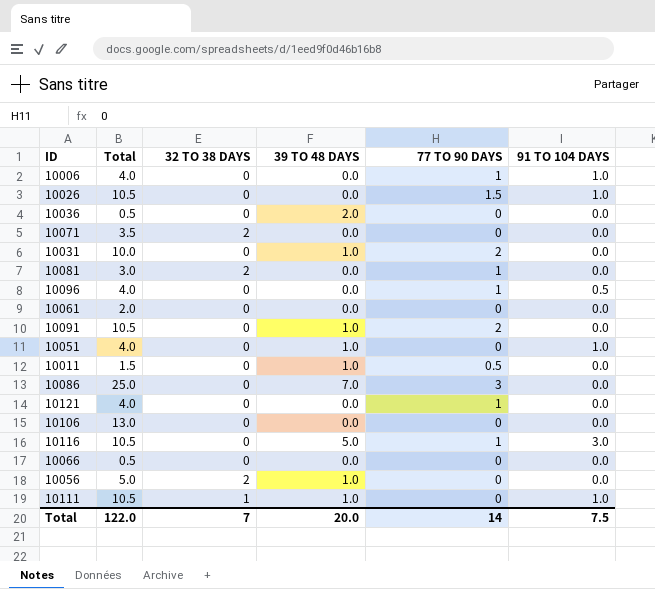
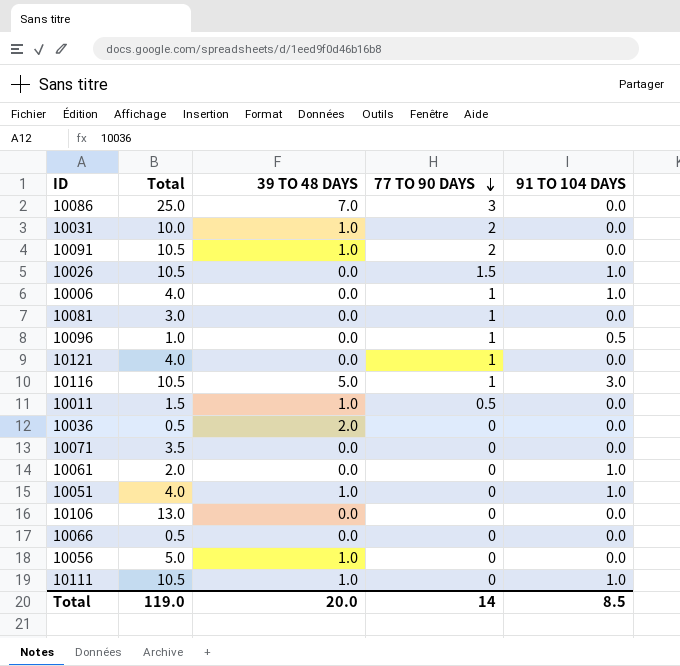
row order: none -> 77 TO 90 DAYS descending
column 32 TO 38 DAYS | position: 3 -> none
10096 | Total: 4.0 -> 1.0
10061 | 91 TO 104 DAYS: 0.0 -> 1.0
Total | Total: 122.0 -> 119.0
Total | 91 TO 104 DAYS: 7.5 -> 8.5

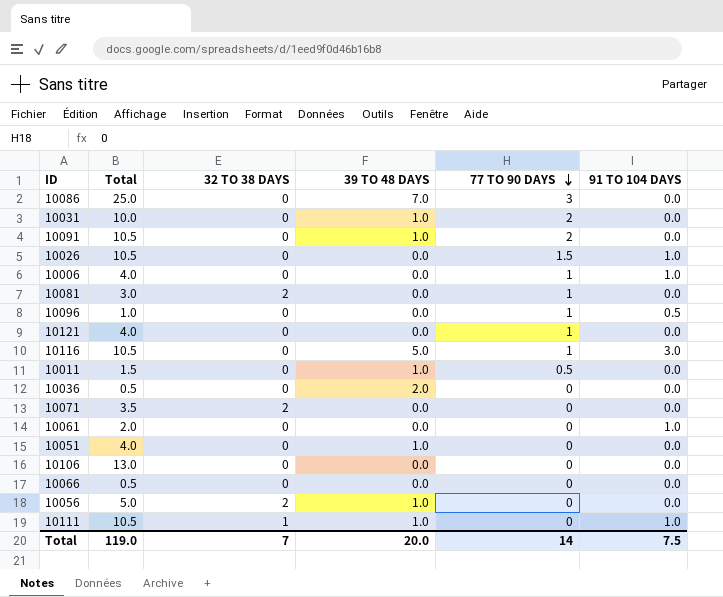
column 32 TO 38 DAYS | position: none -> 3
10051 | 91 TO 104 DAYS: 1.0 -> 0.0
Total | 91 TO 104 DAYS: 8.5 -> 7.5

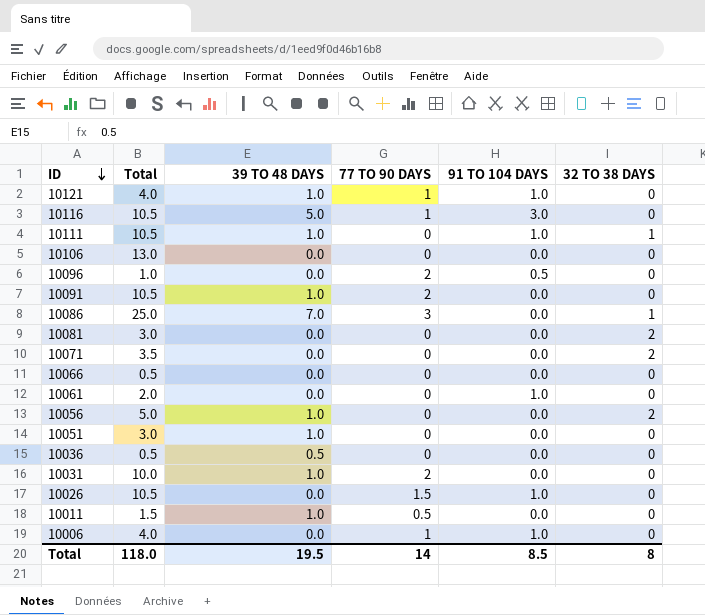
row order: 77 TO 90 DAYS descending -> ID descending
column 32 TO 38 DAYS | position: 3 -> 6
10121 | 39 TO 48 DAYS: 0.0 -> 1.0
10121 | 91 TO 104 DAYS: 0.0 -> 1.0
10096 | 77 TO 90 DAYS: 1 -> 2
10086 | 32 TO 38 DAYS: 0 -> 1
10081 | 77 TO 90 DAYS: 1 -> 0
10051 | Total: 4.0 -> 3.0
10036 | 39 TO 48 DAYS: 2.0 -> 0.5
Total | Total: 119.0 -> 118.0
Total | 39 TO 48 DAYS: 20.0 -> 19.5
Total | 91 TO 104 DAYS: 7.5 -> 8.5
Total | 32 TO 38 DAYS: 7 -> 8

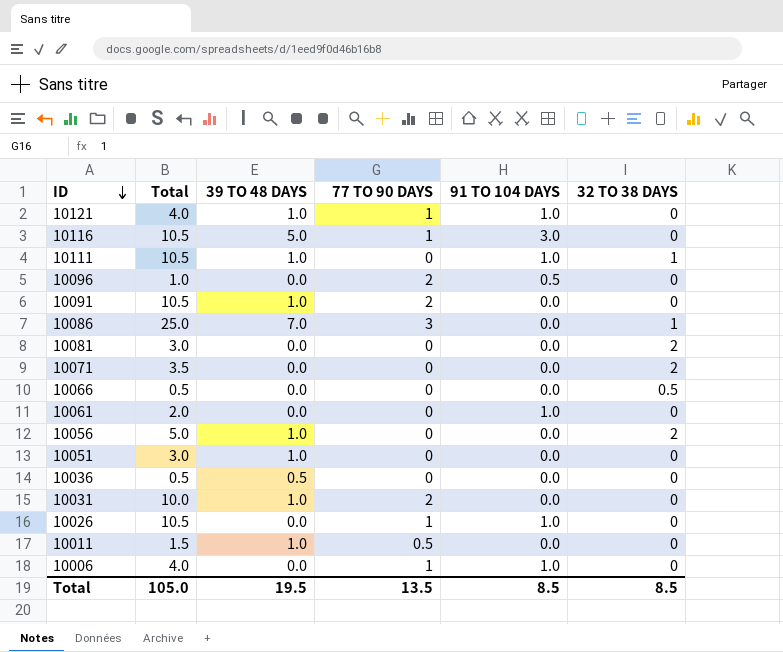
row 10106: 13.0 | 0.0 | 0 | 0.0 | 0 -> none
10066 | 32 TO 38 DAYS: 0 -> 0.5
10026 | 77 TO 90 DAYS: 1.5 -> 1
Total | Total: 118.0 -> 105.0
Total | 77 TO 90 DAYS: 14 -> 13.5
Total | 32 TO 38 DAYS: 8 -> 8.5

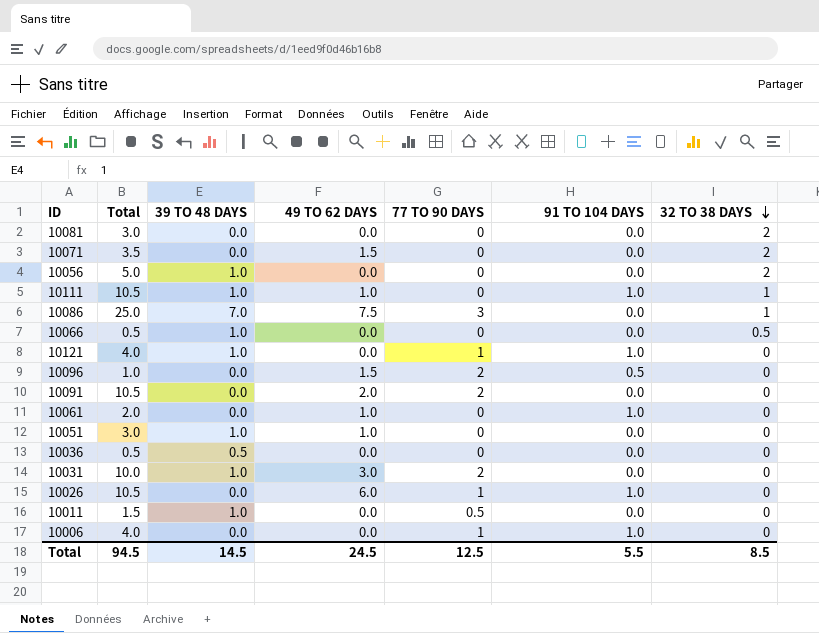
row order: ID descending -> 32 TO 38 DAYS descending
column 49 TO 62 DAYS | position: none -> 4
row 10116: 10.5 | 5.0 | 1 | 3.0 | 0 -> none
10066 | 39 TO 48 DAYS: 0.0 -> 1.0
10091 | 39 TO 48 DAYS: 1.0 -> 0.0
Total | Total: 105.0 -> 94.5
Total | 39 TO 48 DAYS: 19.5 -> 14.5
Total | 77 TO 90 DAYS: 13.5 -> 12.5
Total | 91 TO 104 DAYS: 8.5 -> 5.5

